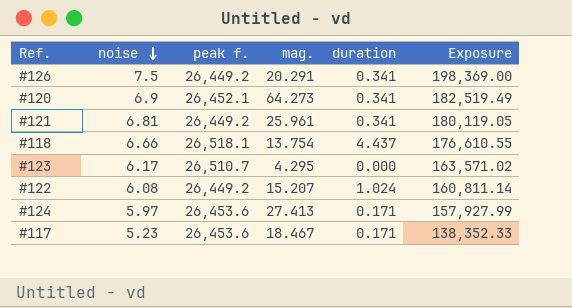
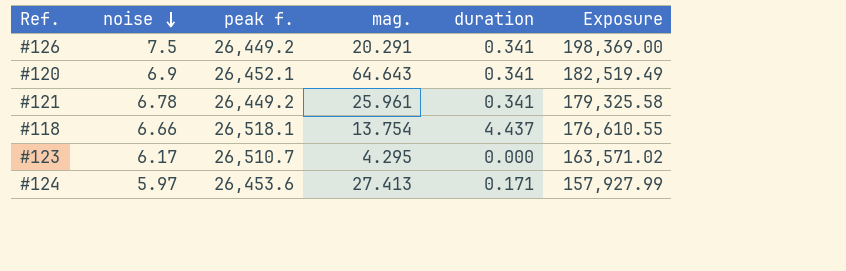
row #122: 6.08 | 26,449.2 | 15.207 | 1.024 | 160,811.14 -> none
row #117: 5.23 | 26,453.6 | 18.467 | 0.171 | 138,352.33 -> none
#120 | mag.: 64.273 -> 64.643
#121 | noise: 6.81 -> 6.78
#121 | Exposure: 180,119.05 -> 179,325.58

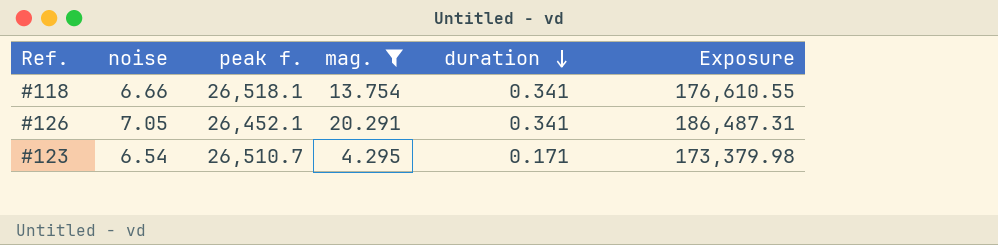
filter: none -> mag. <= 20.291
row order: noise descending -> duration descending
#118 | duration: 4.437 -> 0.341
#126 | noise: 7.5 -> 7.05
#126 | peak f.: 26,449.2 -> 26,452.1
#126 | Exposure: 198,369.00 -> 186,487.31
#123 | noise: 6.17 -> 6.54
#123 | duration: 0.000 -> 0.171
#123 | Exposure: 163,571.02 -> 173,379.98

